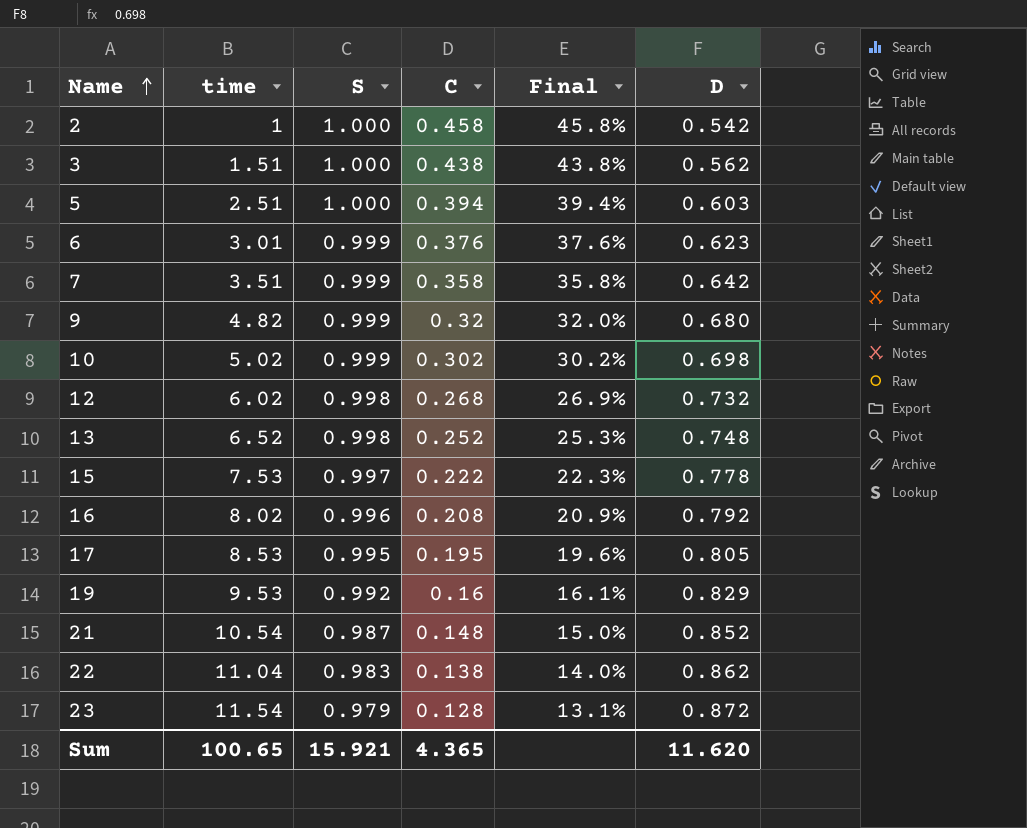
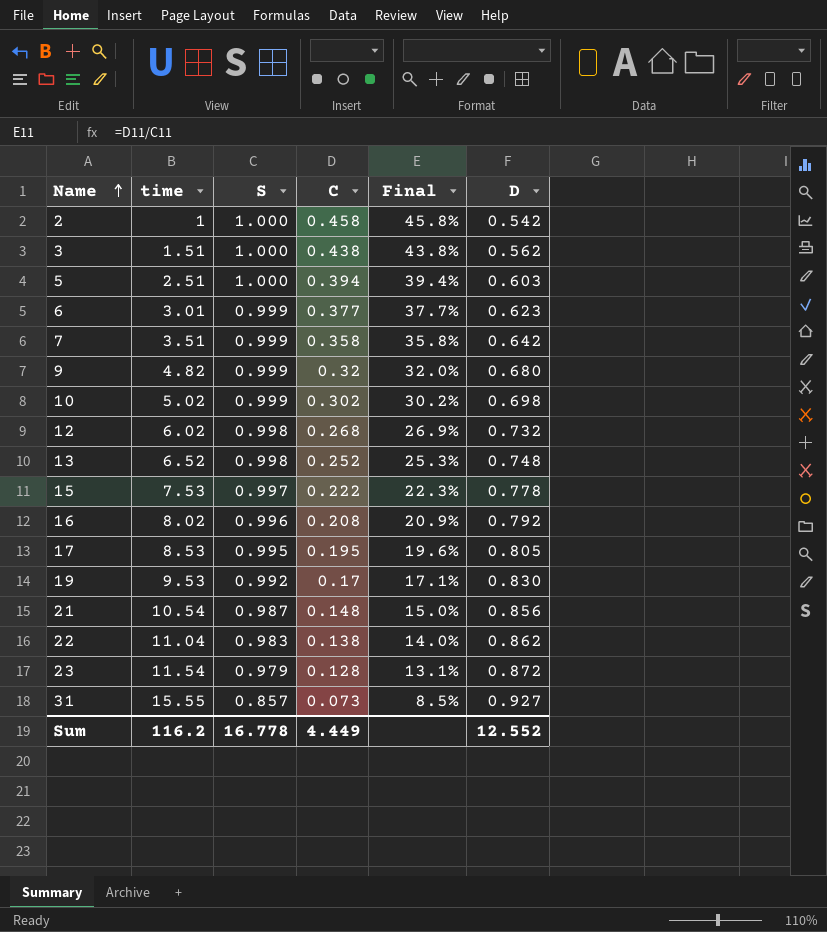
6 | C: 0.376 -> 0.377
6 | Final: 37.6% -> 37.7%
19 | C: 0.16 -> 0.17
19 | Final: 16.1% -> 17.1%
19 | D: 0.829 -> 0.830
21 | D: 0.852 -> 0.856
row 31: none -> 15.55 | 0.857 | 0.073 | 8.5% | 0.927
Sum | time: 100.65 -> 116.2
Sum | S: 15.921 -> 16.778
Sum | C: 4.365 -> 4.449
Sum | D: 11.620 -> 12.552

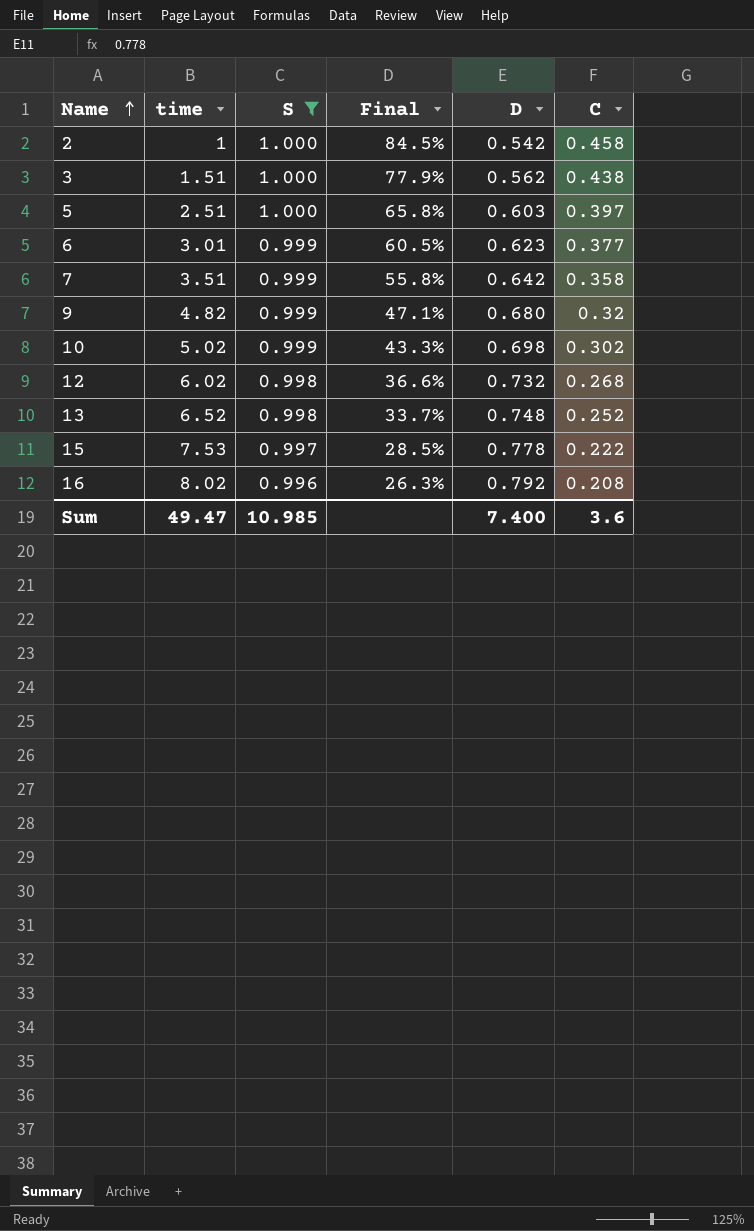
filter: none -> S >= 0.996
column Final | formula: [C] / [S] -> [C] / [D]
column C | position: 4 -> 6
5 | C: 0.394 -> 0.397
Sum | time: 116.2 -> 49.47
Sum | S: 16.778 -> 10.985
Sum | D: 12.552 -> 7.400
Sum | C: 4.449 -> 3.6

